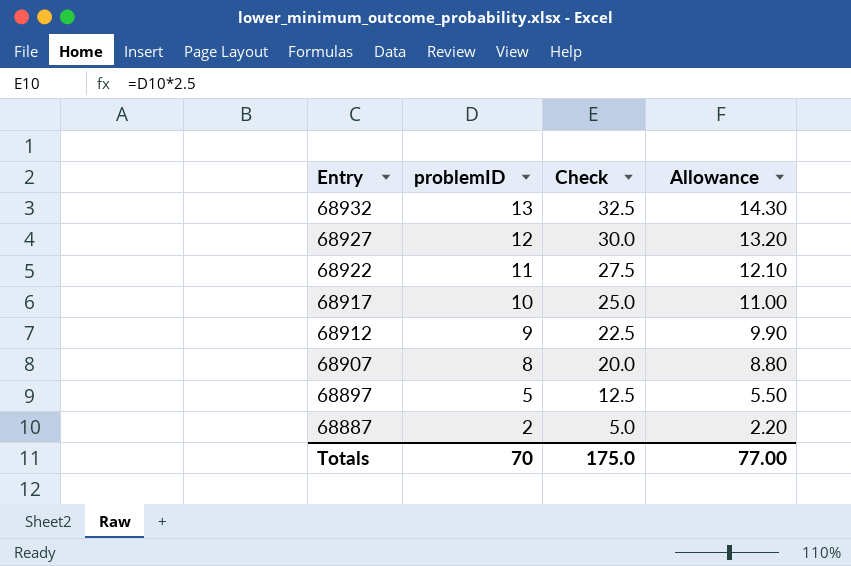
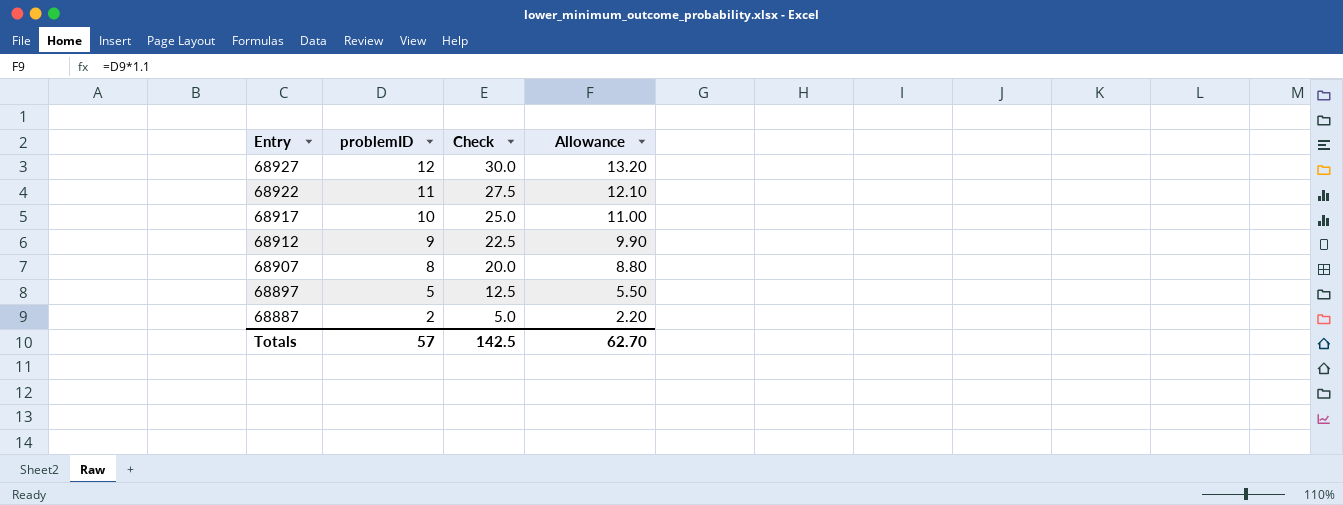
row 68932: 13 | 32.5 | 14.30 -> none
Totals | problemID: 70 -> 57
Totals | Check: 175.0 -> 142.5
Totals | Allowance: 77.00 -> 62.70

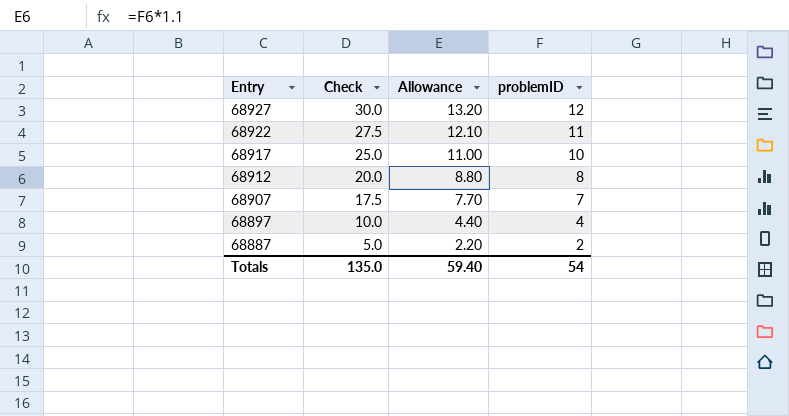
column problemID | position: 2 -> 4
68912 | Check: 22.5 -> 20.0
68912 | Allowance: 9.90 -> 8.80
68912 | problemID: 9 -> 8
68907 | Check: 20.0 -> 17.5
68907 | Allowance: 8.80 -> 7.70
68907 | problemID: 8 -> 7
68897 | Check: 12.5 -> 10.0
68897 | Allowance: 5.50 -> 4.40
68897 | problemID: 5 -> 4
Totals | Check: 142.5 -> 135.0
Totals | Allowance: 62.70 -> 59.40
Totals | problemID: 57 -> 54

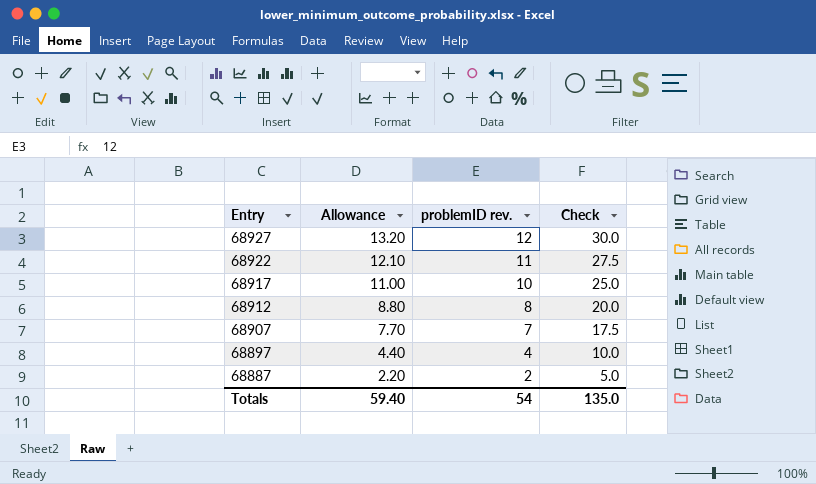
column name: problemID -> problemID rev.
column Check | position: 2 -> 4

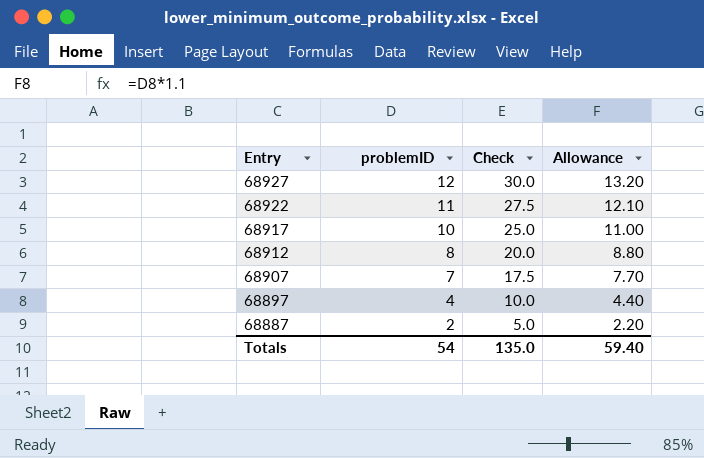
column name: problemID rev. -> problemID
column Allowance | position: 2 -> 4

